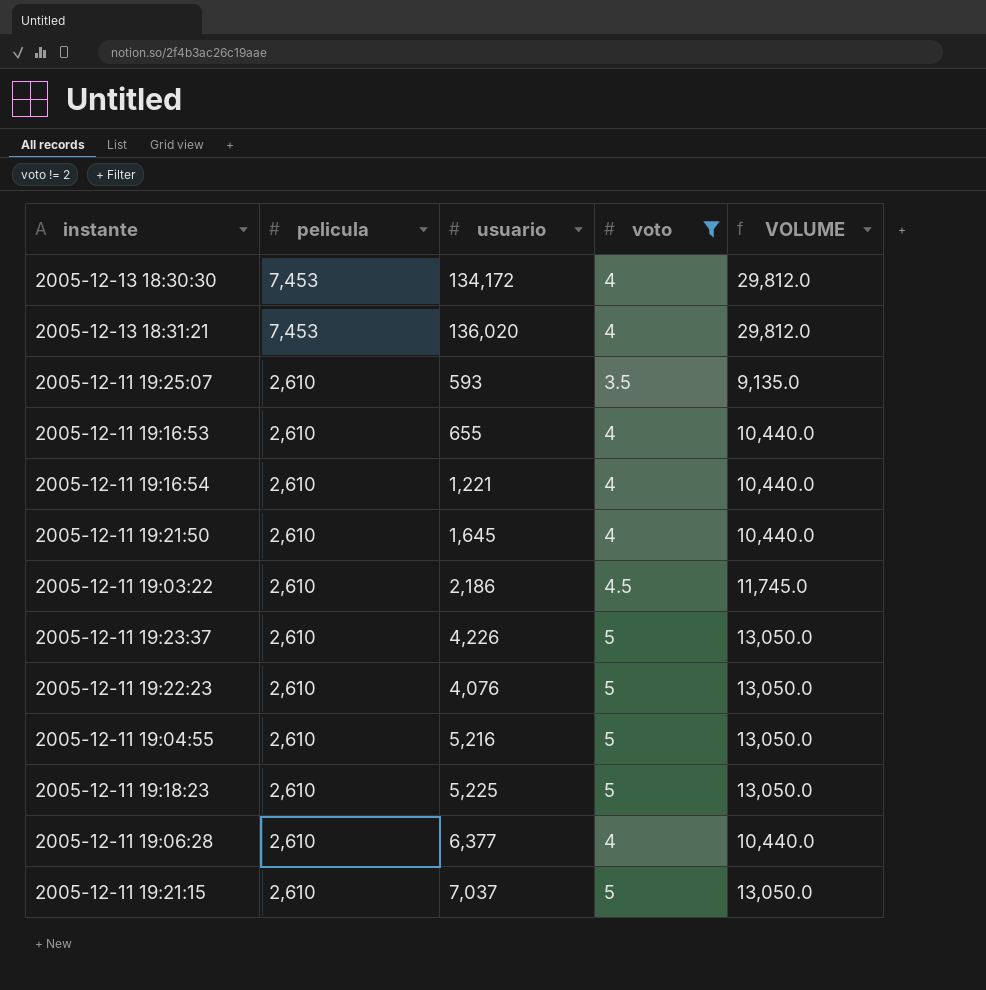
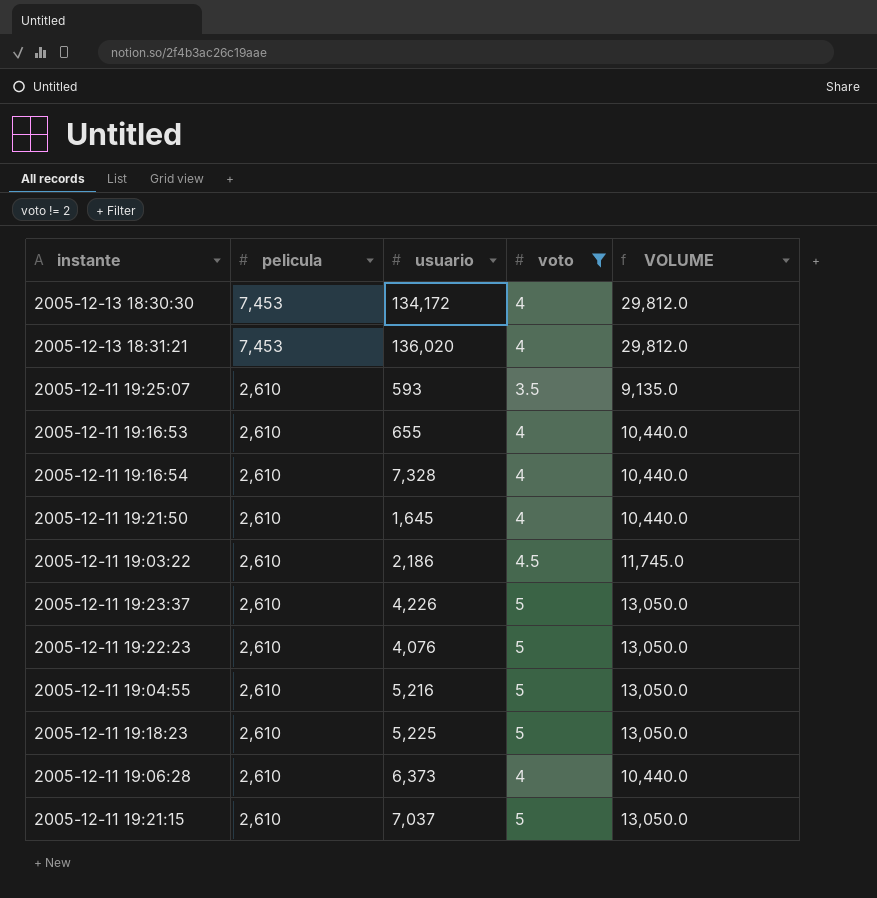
2005-12-11 19:16:54 | usuario: 1,221 -> 7,328
2005-12-11 19:06:28 | usuario: 6,377 -> 6,373

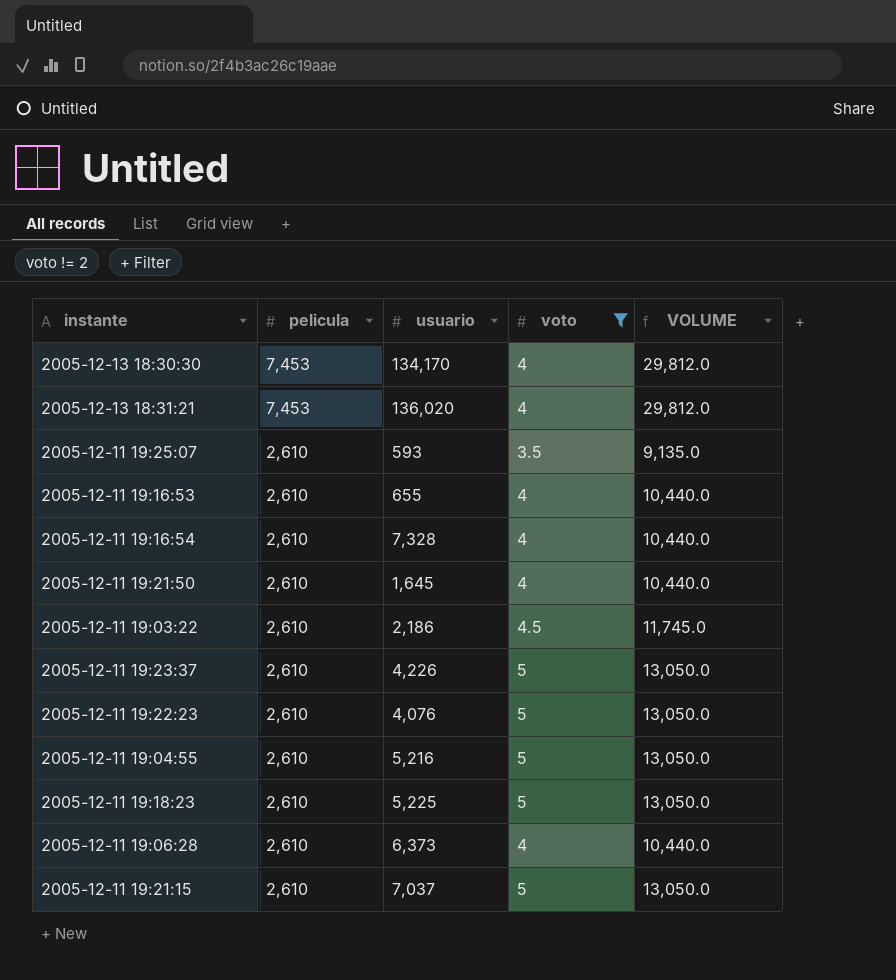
2005-12-13 18:30:30 | usuario: 134,172 -> 134,170

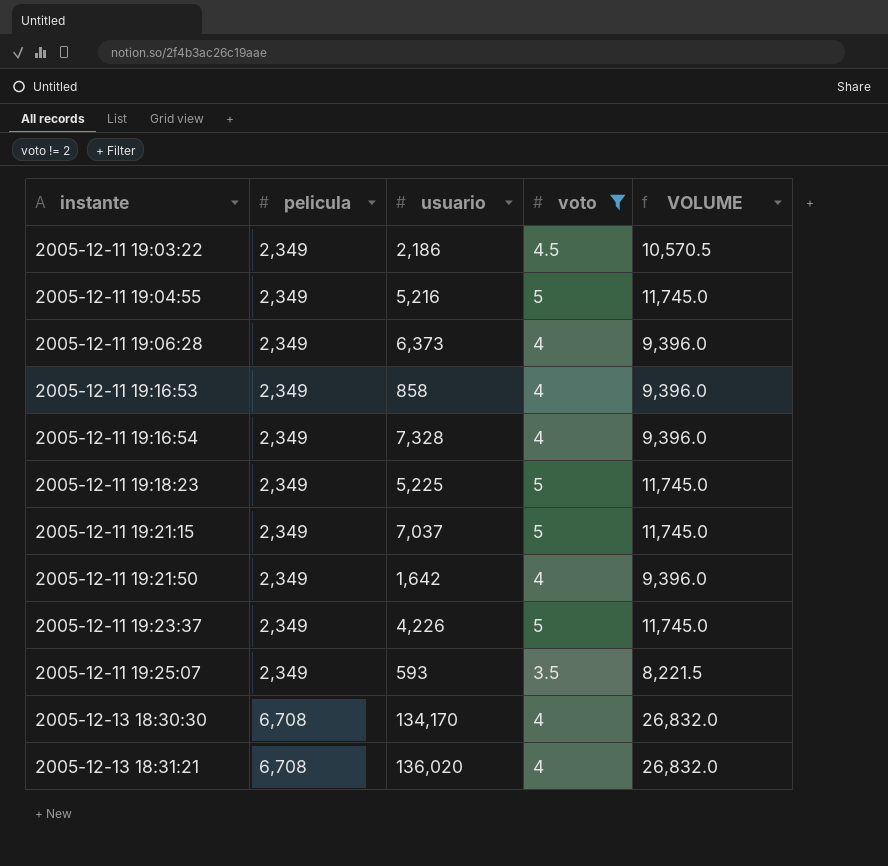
row order: pelicula descending -> instante ascending
row 2005-12-11 19:22:23: 2,610 | 4,076 | 5 | 13,050.0 -> none
2005-12-11 19:03:22 | pelicula: 2,610 -> 2,349
2005-12-11 19:03:22 | VOLUME: 11,745.0 -> 10,570.5
2005-12-11 19:04:55 | pelicula: 2,610 -> 2,349
2005-12-11 19:04:55 | VOLUME: 13,050.0 -> 11,745.0
2005-12-11 19:06:28 | pelicula: 2,610 -> 2,349
2005-12-11 19:06:28 | VOLUME: 10,440.0 -> 9,396.0
2005-12-11 19:16:53 | pelicula: 2,610 -> 2,349
2005-12-11 19:16:53 | usuario: 655 -> 858
2005-12-11 19:16:53 | VOLUME: 10,440.0 -> 9,396.0
2005-12-11 19:16:54 | pelicula: 2,610 -> 2,349
2005-12-11 19:16:54 | VOLUME: 10,440.0 -> 9,396.0
2005-12-11 19:18:23 | pelicula: 2,610 -> 2,349
2005-12-11 19:18:23 | VOLUME: 13,050.0 -> 11,745.0
2005-12-11 19:21:15 | pelicula: 2,610 -> 2,349
2005-12-11 19:21:15 | VOLUME: 13,050.0 -> 11,745.0
2005-12-11 19:21:50 | pelicula: 2,610 -> 2,349
2005-12-11 19:21:50 | usuario: 1,645 -> 1,642
2005-12-11 19:21:50 | VOLUME: 10,440.0 -> 9,396.0
2005-12-11 19:23:37 | pelicula: 2,610 -> 2,349
2005-12-11 19:23:37 | VOLUME: 13,050.0 -> 11,745.0
2005-12-11 19:25:07 | pelicula: 2,610 -> 2,349
2005-12-11 19:25:07 | VOLUME: 9,135.0 -> 8,221.5
2005-12-13 18:30:30 | pelicula: 7,453 -> 6,708
2005-12-13 18:30:30 | VOLUME: 29,812.0 -> 26,832.0
2005-12-13 18:31:21 | pelicula: 7,453 -> 6,708
2005-12-13 18:31:21 | VOLUME: 29,812.0 -> 26,832.0

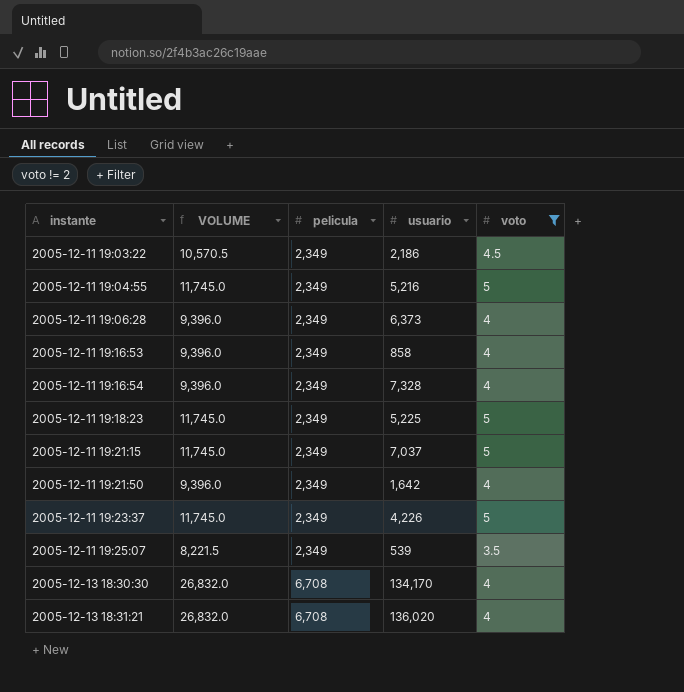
column VOLUME | position: 5 -> 2
2005-12-11 19:25:07 | usuario: 593 -> 539

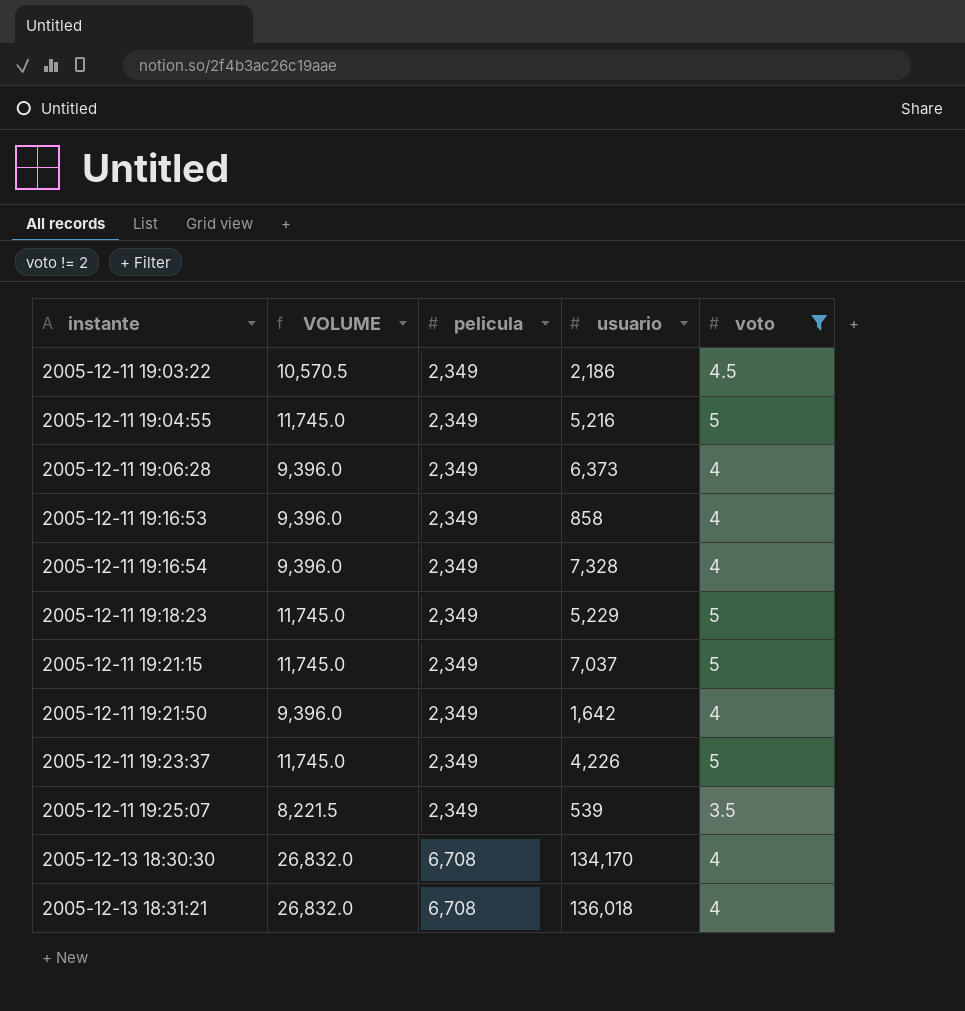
2005-12-11 19:18:23 | usuario: 5,225 -> 5,229
2005-12-13 18:31:21 | usuario: 136,020 -> 136,018

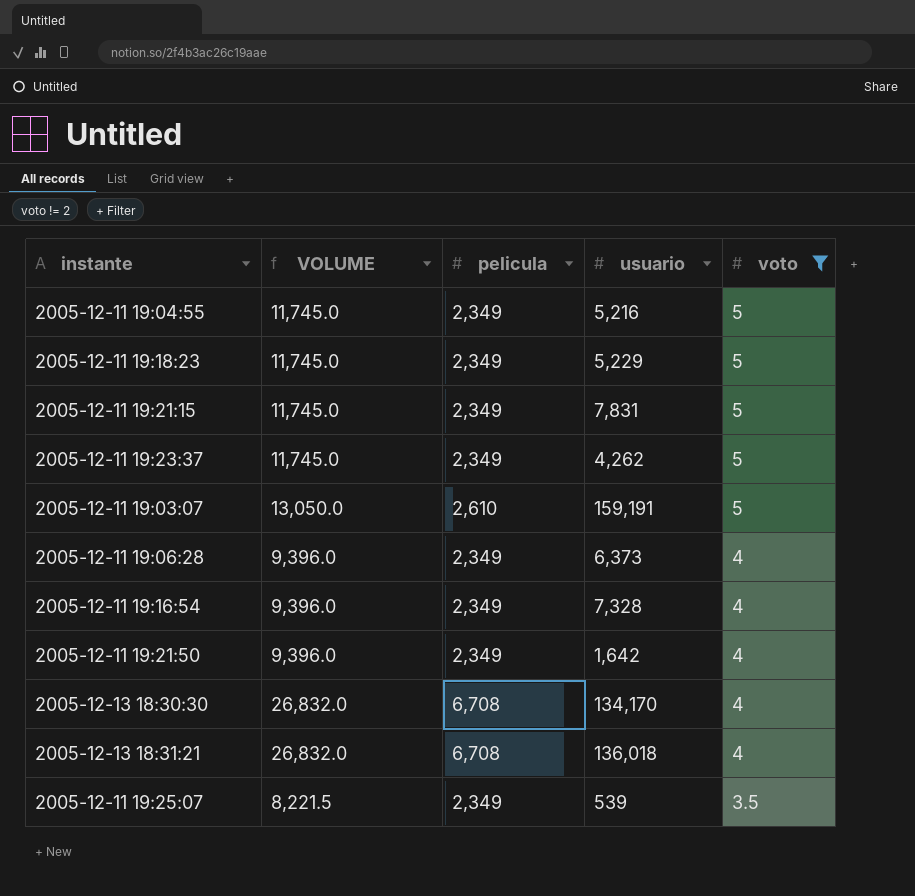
row order: instante ascending -> voto descending
row 2005-12-11 19:03:22: 10,570.5 | 2,349 | 2,186 | 4.5 -> none
row 2005-12-11 19:16:53: 9,396.0 | 2,349 | 858 | 4 -> none
2005-12-11 19:21:15 | usuario: 7,037 -> 7,831
2005-12-11 19:23:37 | usuario: 4,226 -> 4,262
row 2005-12-11 19:03:07: none -> 13,050.0 | 2,610 | 159,191 | 5

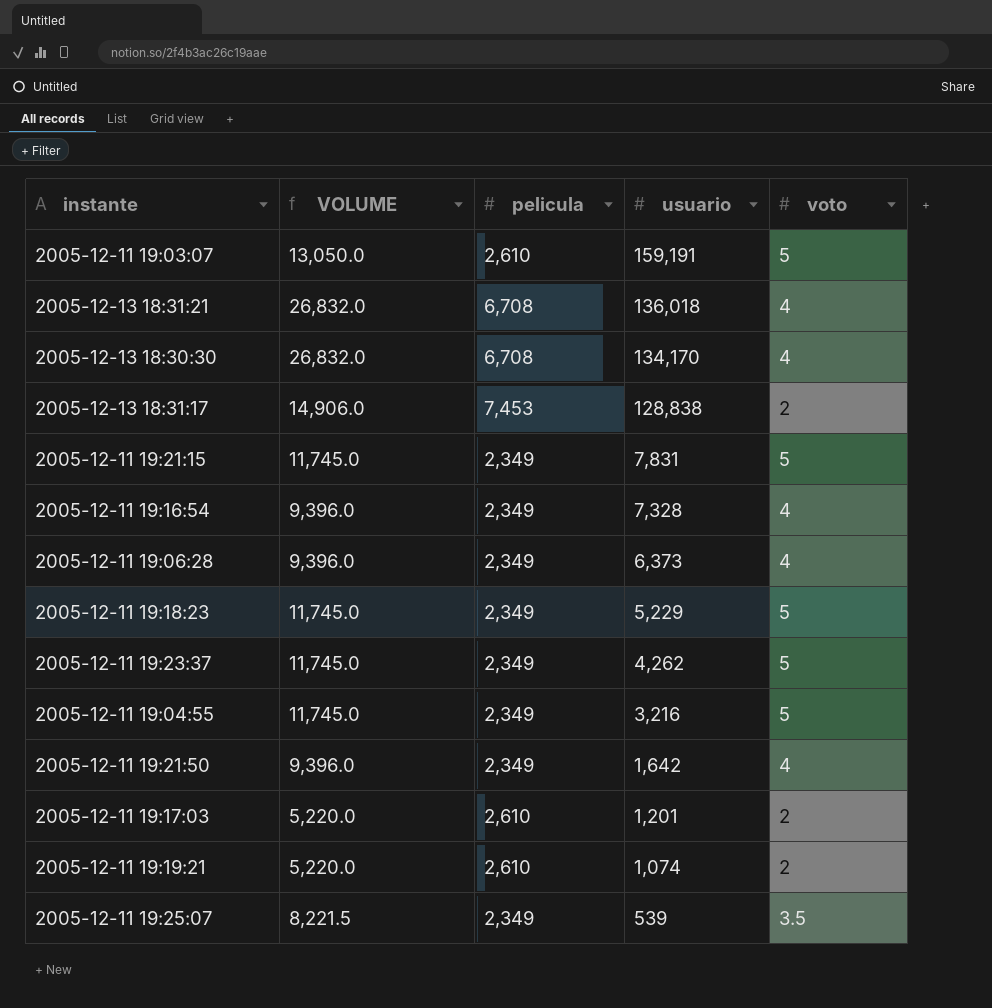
filter: voto != 2 -> none
row order: voto descending -> usuario descending
2005-12-11 19:04:55 | usuario: 5,216 -> 3,216

